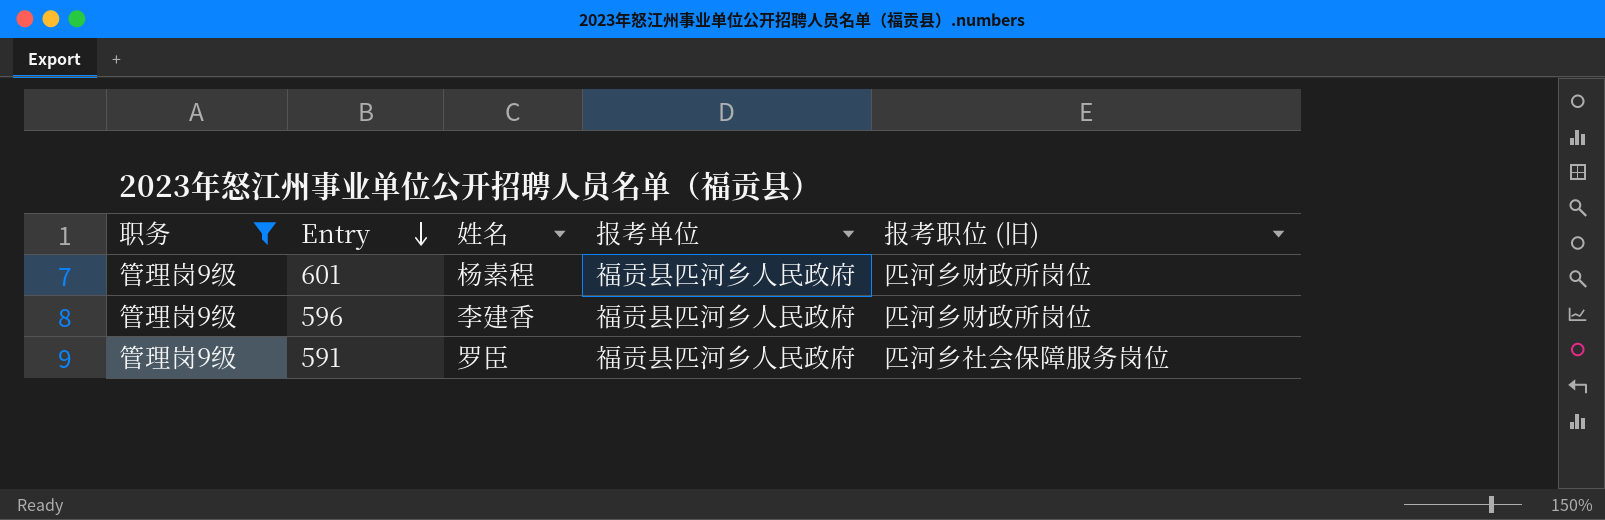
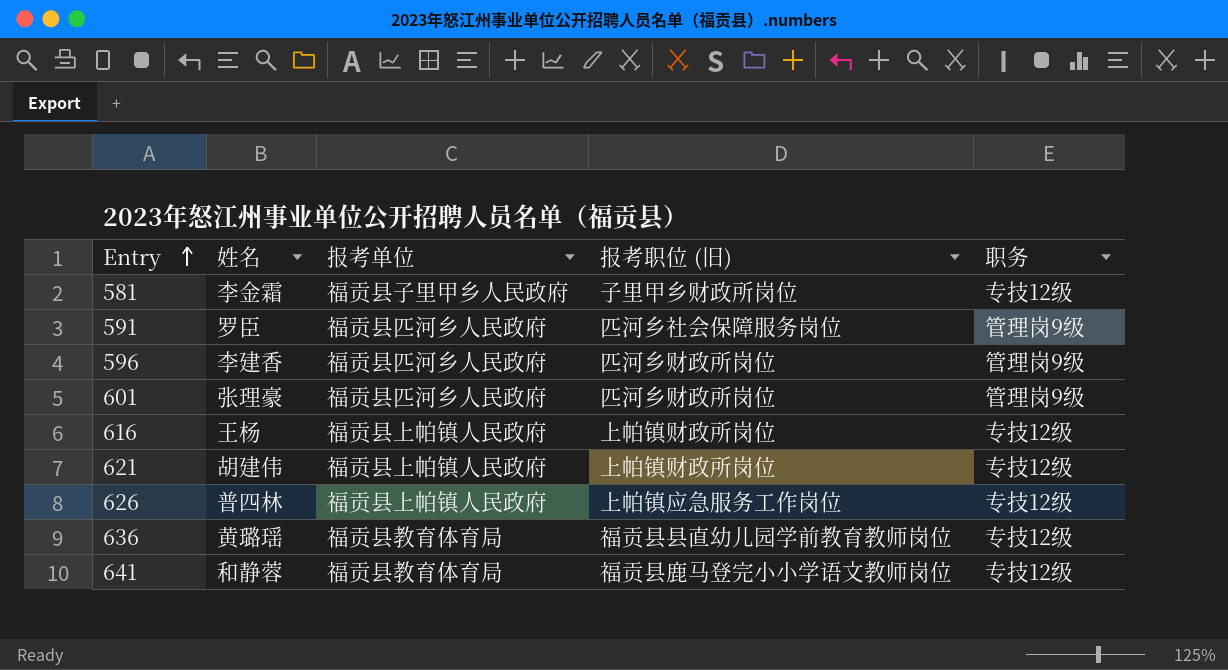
filter: 职务 = 管理岗9级 -> none
row order: Entry descending -> Entry ascending
column 职务 | position: 1 -> 5
601 | 姓名: 杨素程 -> 张理豪

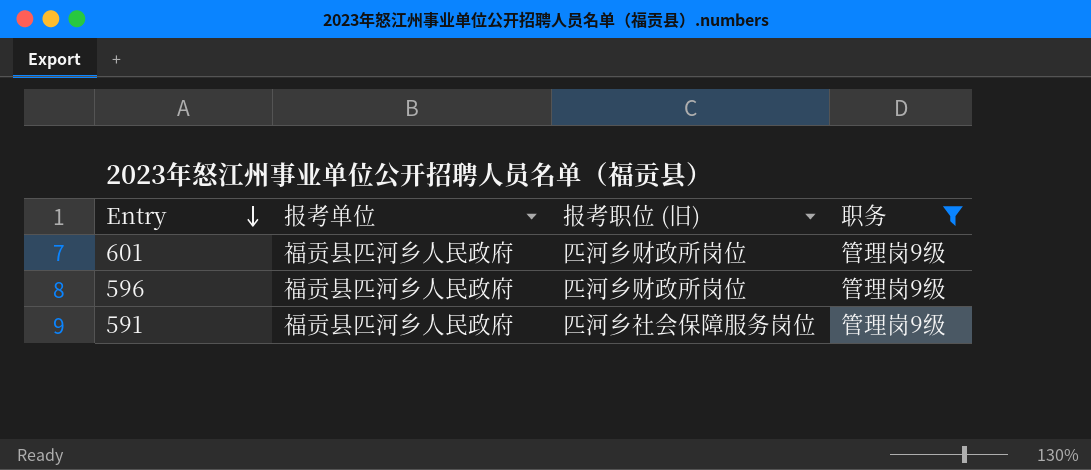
filter: none -> 职务 = 管理岗9级
row order: Entry ascending -> Entry descending
column 姓名 | position: 2 -> none

